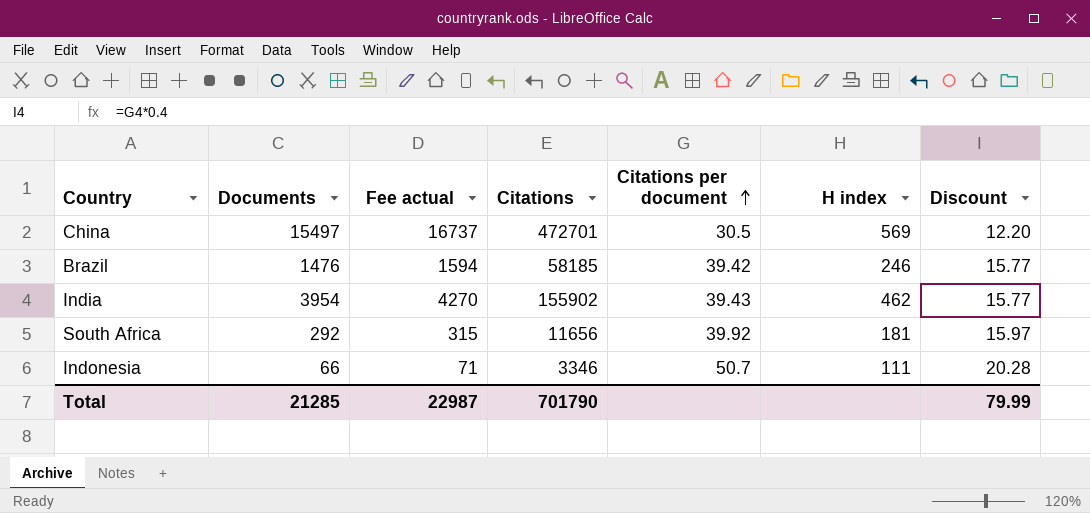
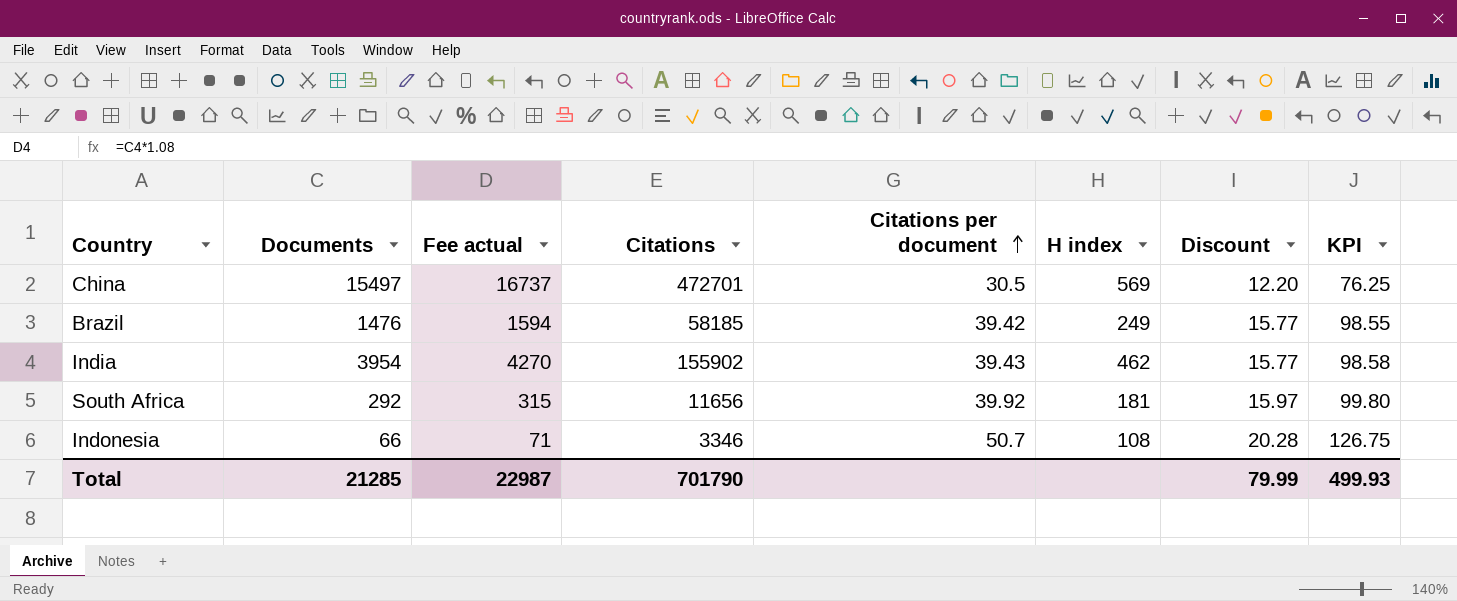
column KPI | formula: none -> [Citations per document] * 2.5
Brazil | H index: 246 -> 249
Indonesia | H index: 111 -> 108

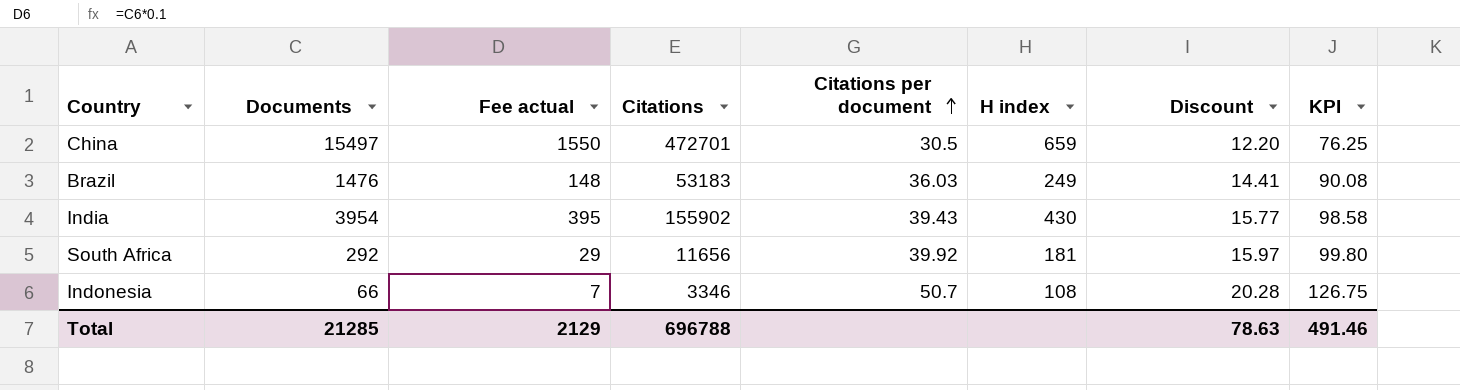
column Fee actual | formula: [Documents] * 1.08 -> [Documents] * 0.1
China | H index: 569 -> 659
Brazil | Citations: 58185 -> 53183
Brazil | Citations per document: 39.42 -> 36.03
Brazil | Discount: 15.77 -> 14.41
Brazil | KPI: 98.55 -> 90.08
India | H index: 462 -> 430
Total | Fee actual: 22987 -> 2129
Total | Citations: 701790 -> 696788
Total | Discount: 79.99 -> 78.63
Total | KPI: 499.93 -> 491.46

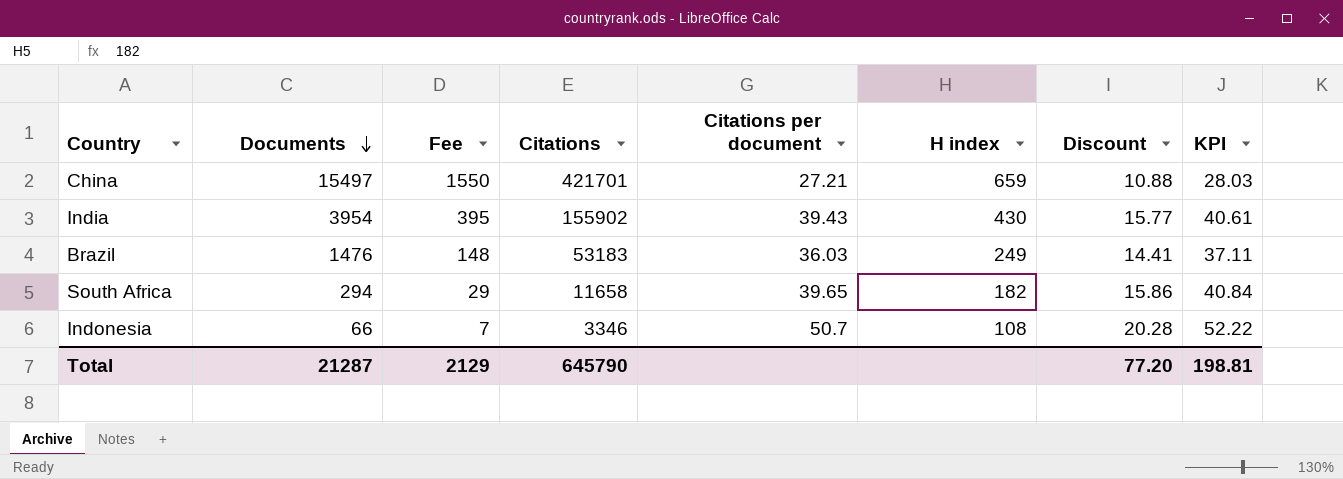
row order: Citations per document ascending -> Documents descending
column name: Fee actual -> Fee
column KPI | formula: [Citations per document] * 2.5 -> [Citations per document] * 1.03
China | Citations: 472701 -> 421701
China | Citations per document: 30.5 -> 27.21
China | Discount: 12.20 -> 10.88
South Africa | Documents: 292 -> 294
South Africa | Citations: 11656 -> 11658
South Africa | Citations per document: 39.92 -> 39.65
South Africa | H index: 181 -> 182
South Africa | Discount: 15.97 -> 15.86
Total | Documents: 21285 -> 21287
Total | Citations: 696788 -> 645790
Total | Discount: 78.63 -> 77.20
Total | KPI: 491.46 -> 198.81

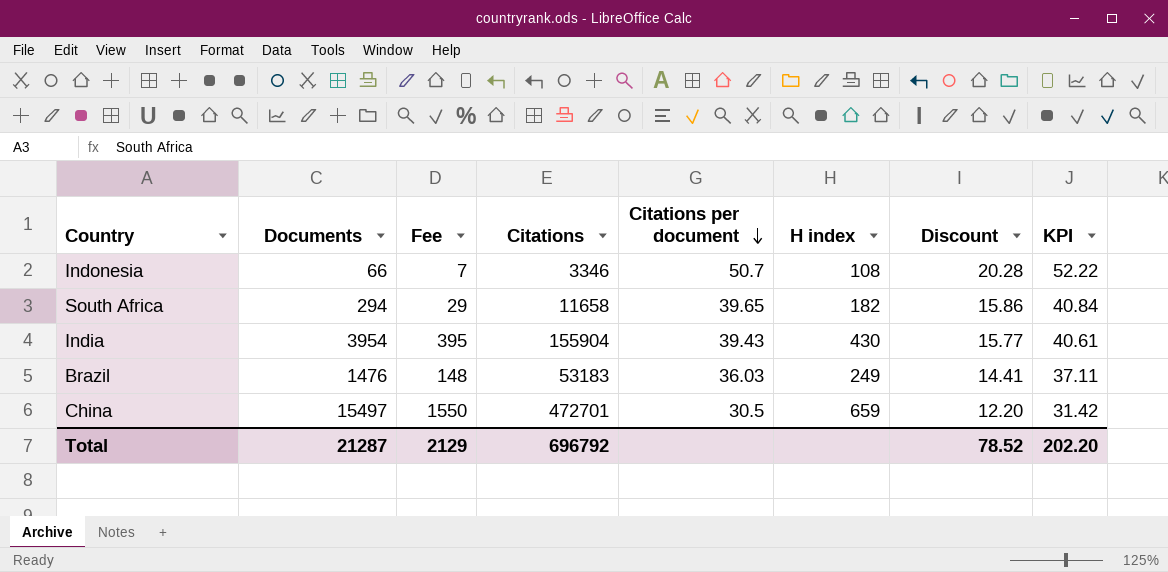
row order: Documents descending -> Citations per document descending
India | Citations: 155902 -> 155904
China | Citations: 421701 -> 472701
China | Citations per document: 27.21 -> 30.5
China | Discount: 10.88 -> 12.20
China | KPI: 28.03 -> 31.42
Total | Citations: 645790 -> 696792
Total | Discount: 77.20 -> 78.52
Total | KPI: 198.81 -> 202.20

